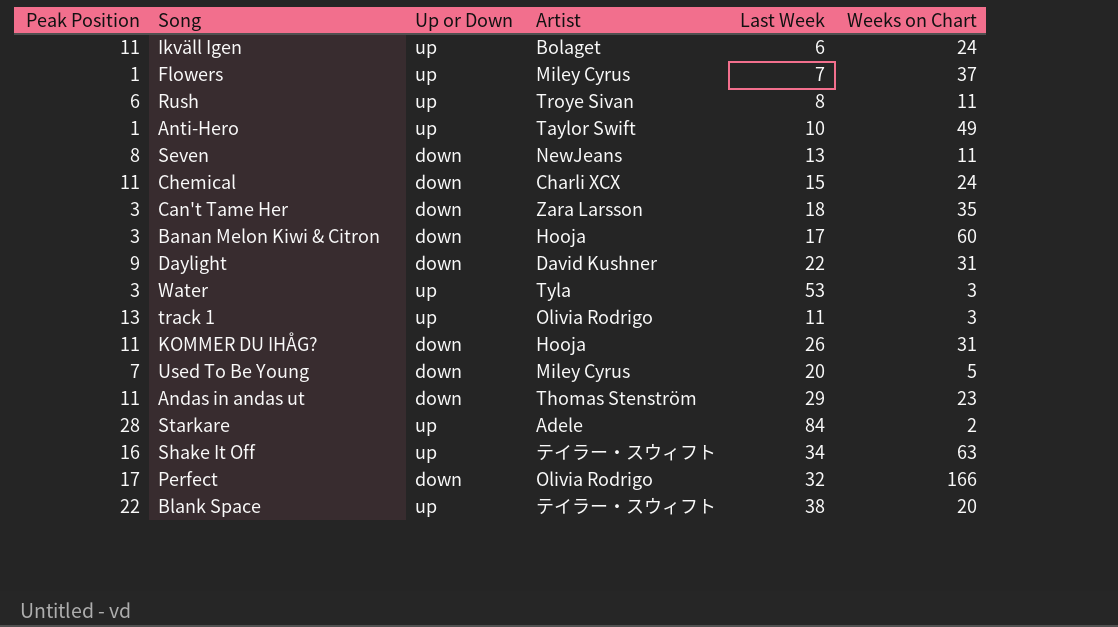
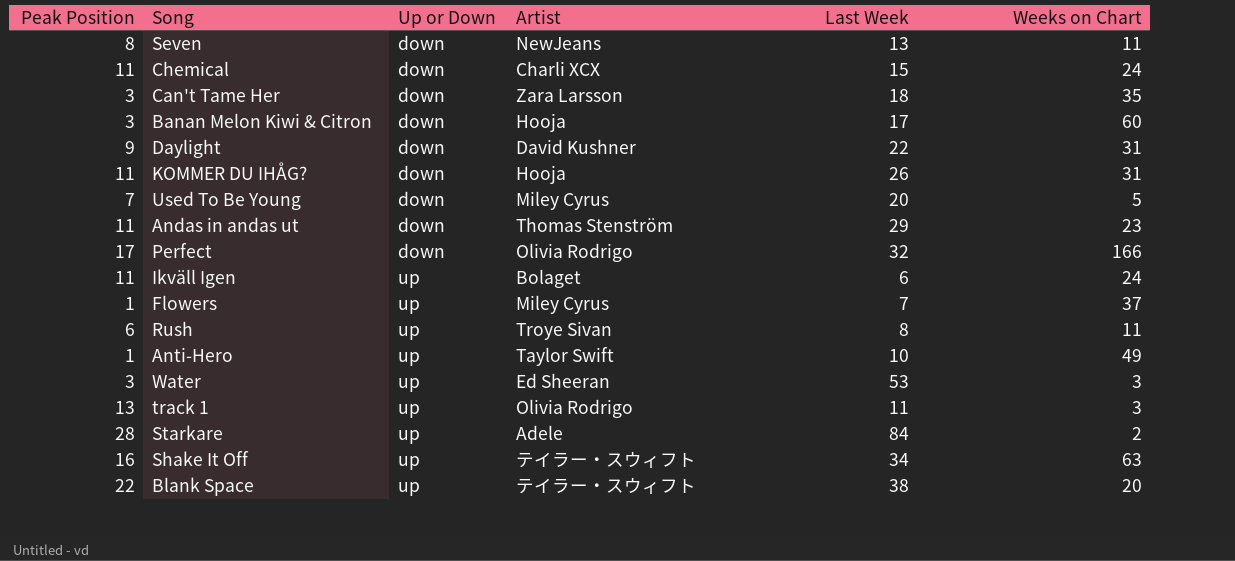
row order: none -> Up or Down ascending
Water | Artist: Tyla -> Ed Sheeran

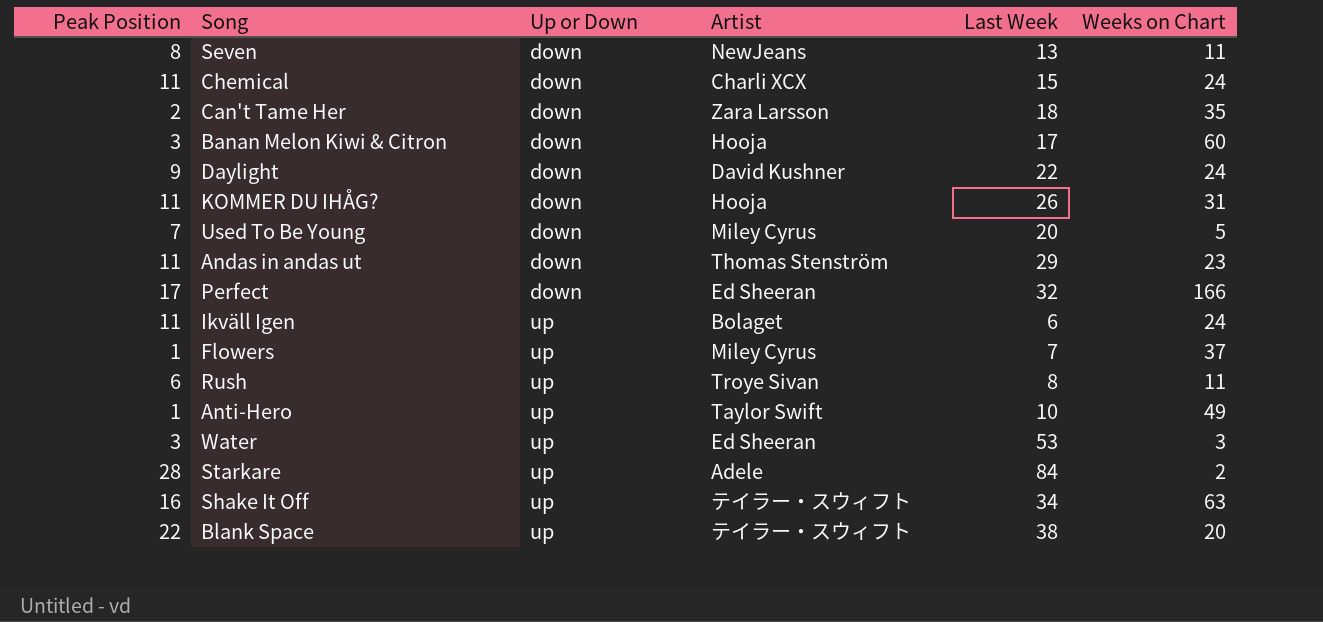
row track 1: 13 | up | Olivia Rodrigo | 11 | 3 -> none
Can't Tame Her | Peak Position: 3 -> 2
Daylight | Weeks on Chart: 31 -> 24
Perfect | Artist: Olivia Rodrigo -> Ed Sheeran

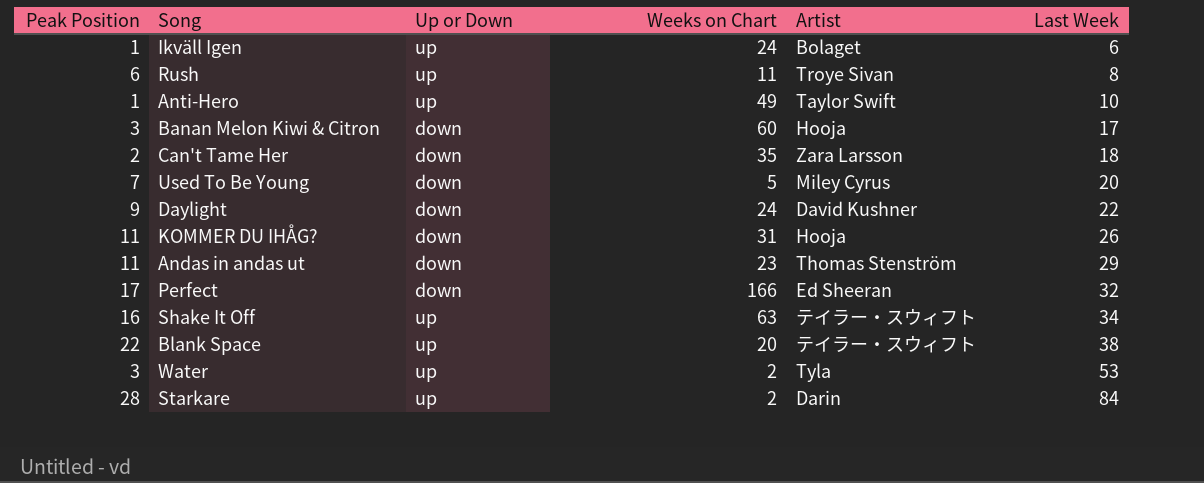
row order: Up or Down ascending -> Last Week ascending
column Weeks on Chart | position: 6 -> 4
row Seven: 8 | down | NewJeans | 13 | 11 -> none
row Chemical: 11 | down | Charli XCX | 15 | 24 -> none
row Flowers: 1 | up | Miley Cyrus | 7 | 37 -> none
Ikväll Igen | Peak Position: 11 -> 1
Water | Weeks on Chart: 3 -> 2
Water | Artist: Ed Sheeran -> Tyla
Starkare | Artist: Adele -> Darin

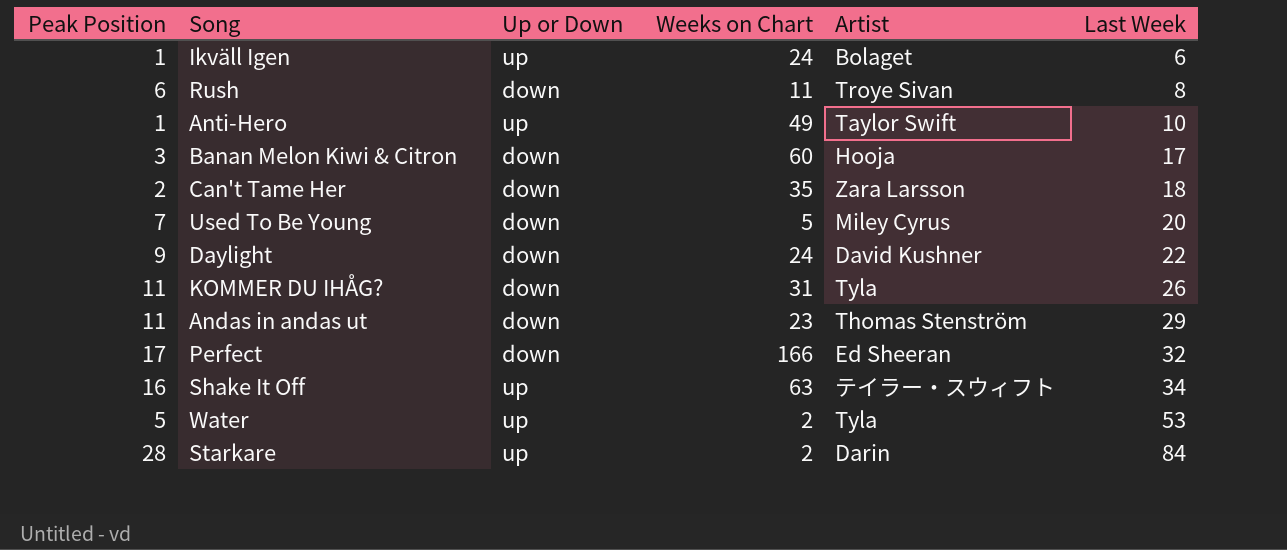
row Blank Space: 22 | up | 20 | テイラー・スウィフト | 38 -> none
Rush | Up or Down: up -> down
KOMMER DU IHÅG? | Artist: Hooja -> Tyla
Water | Peak Position: 3 -> 5

